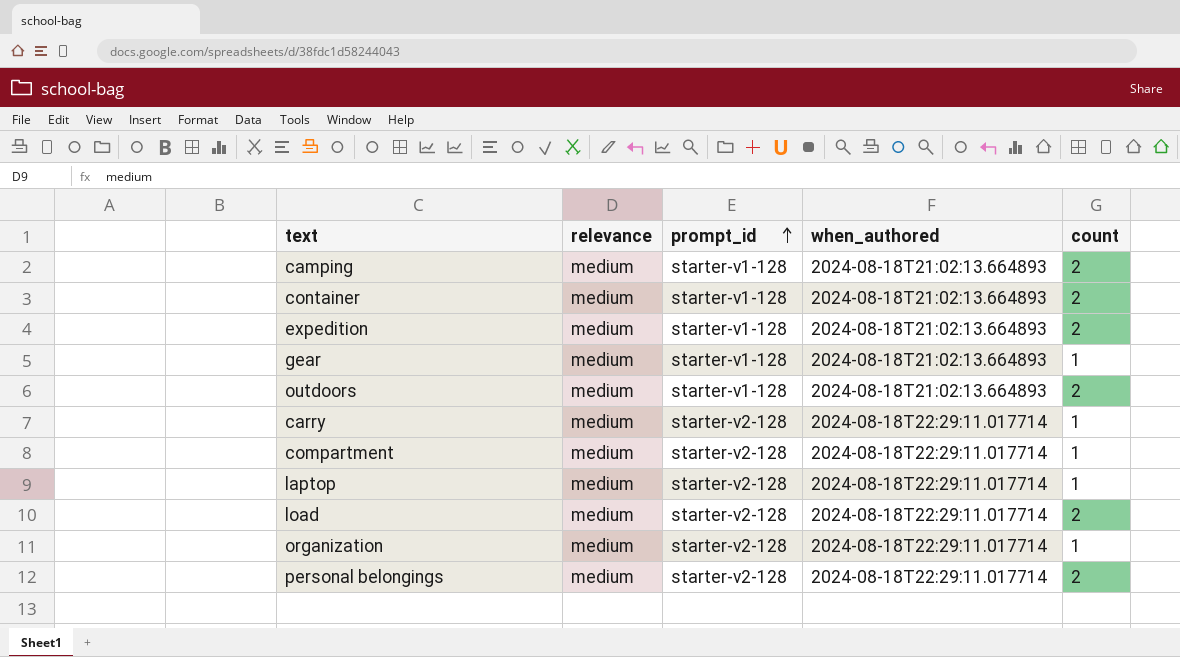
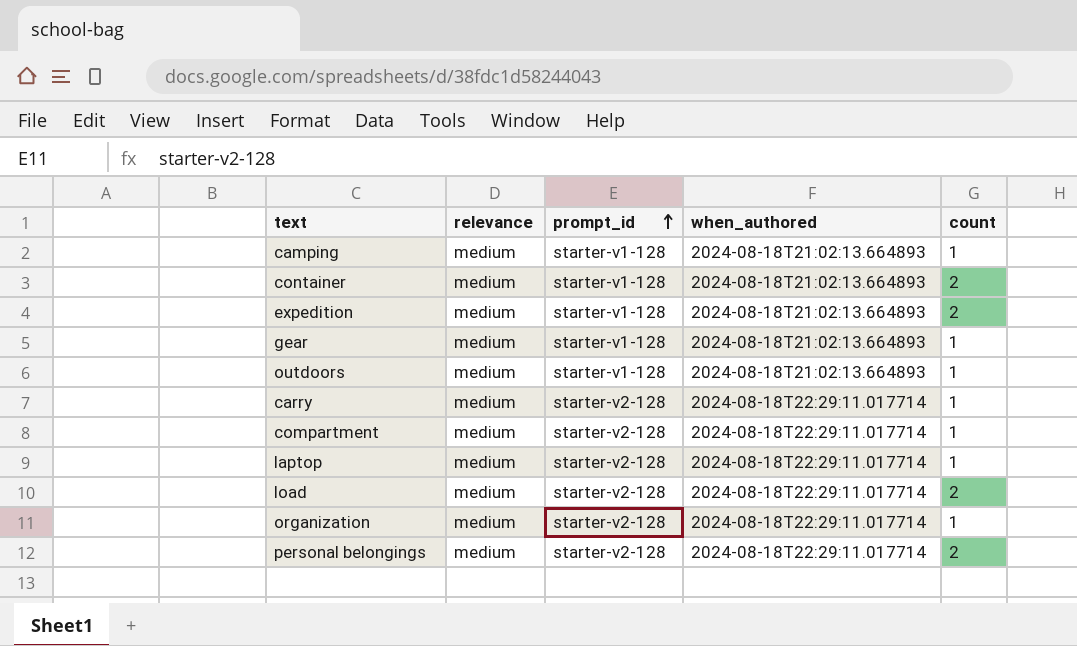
camping | count: 2 -> 1
outdoors | count: 2 -> 1

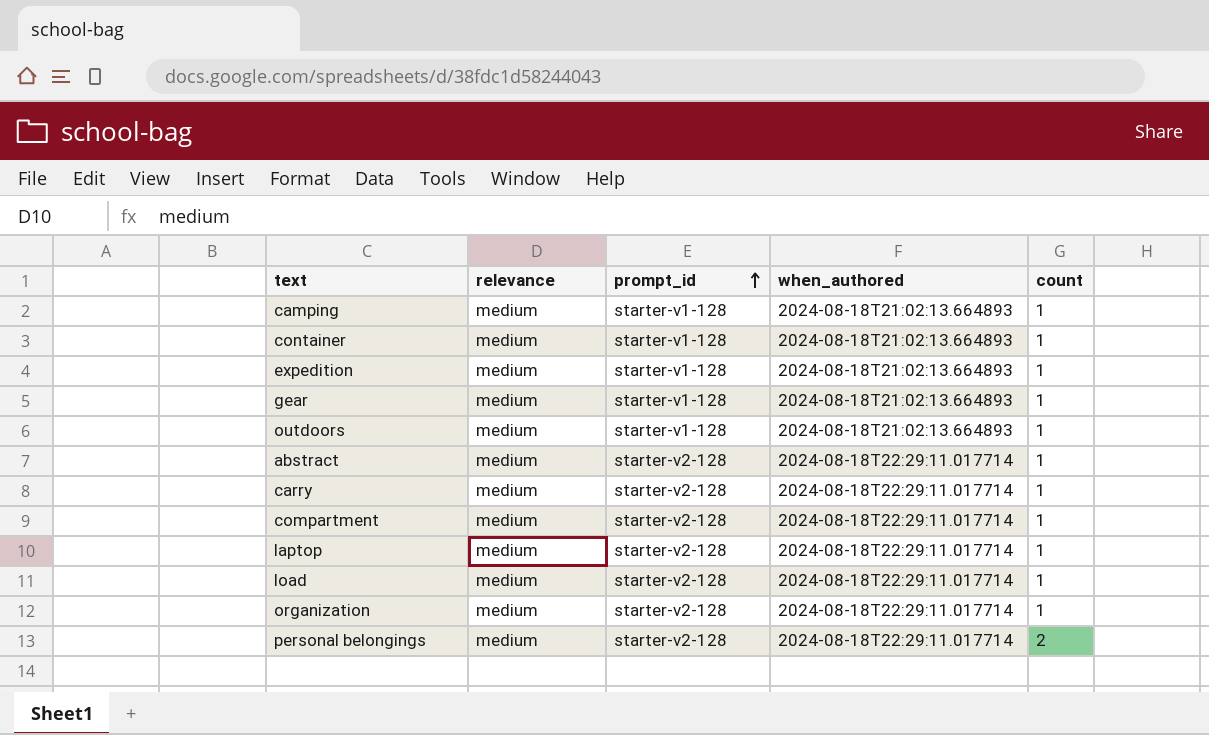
container | count: 2 -> 1
expedition | count: 2 -> 1
row abstract: none -> medium | starter-v2-128 | 2024-08-18T22:29:11.017714 | 1
load | count: 2 -> 1

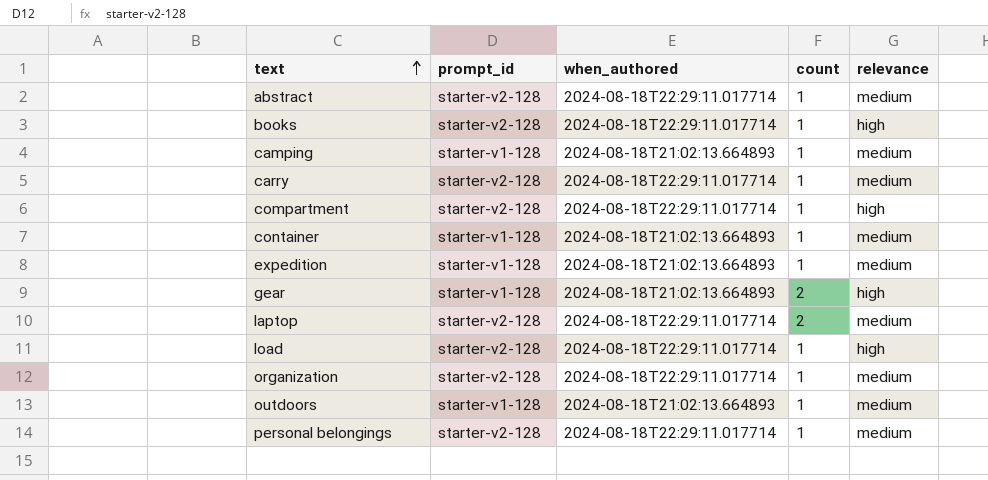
row order: prompt_id ascending -> text ascending
column relevance | position: 2 -> 5
row books: none -> starter-v2-128 | 2024-08-18T22:29:11.017714 | 1 | high
compartment | relevance: medium -> high
gear | count: 1 -> 2
gear | relevance: medium -> high
laptop | count: 1 -> 2
load | relevance: medium -> high
personal belongings | count: 2 -> 1

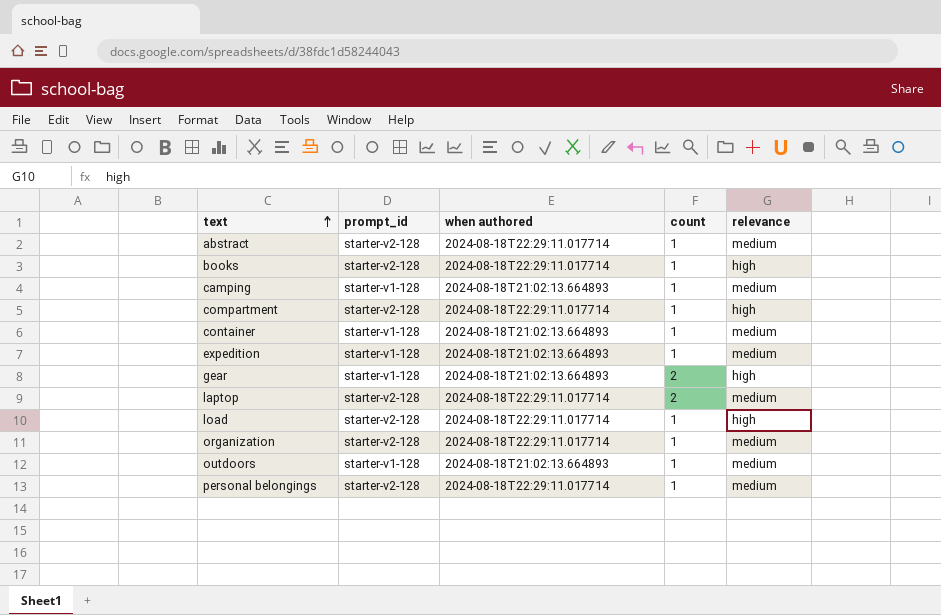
column name: when_authored -> when authored
row carry: starter-v2-128 | 2024-08-18T22:29:11.017714 | 1 | medium -> none

